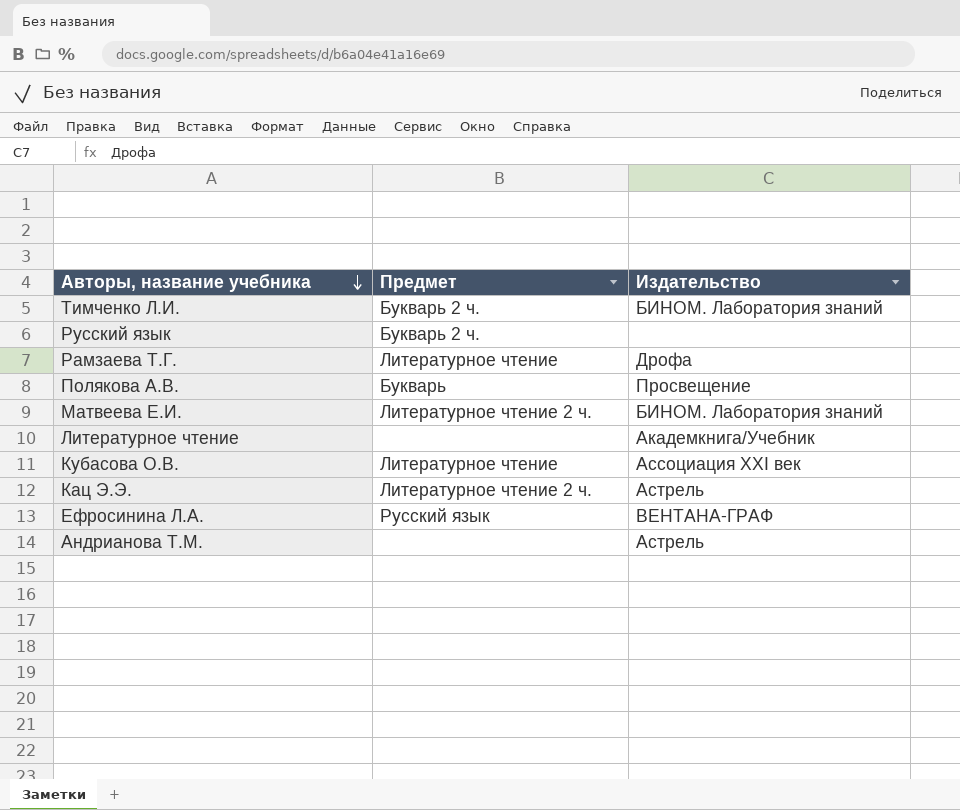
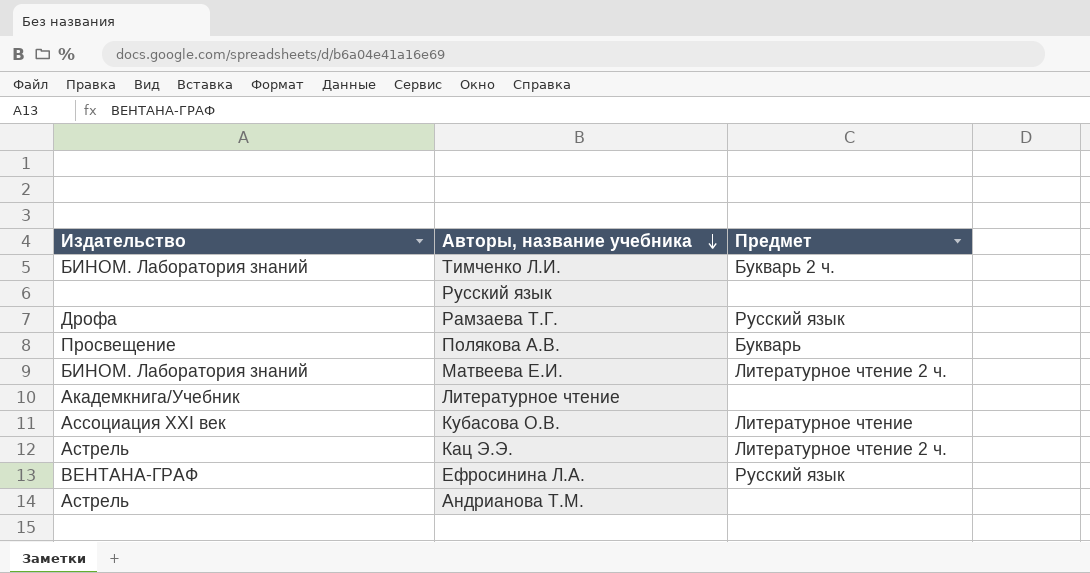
column Издательство | position: 3 -> 1
Русский язык | Предмет: Букварь 2 ч. -> none
Рамзаева Т.Г. | Предмет: Литературное чтение -> Русский язык

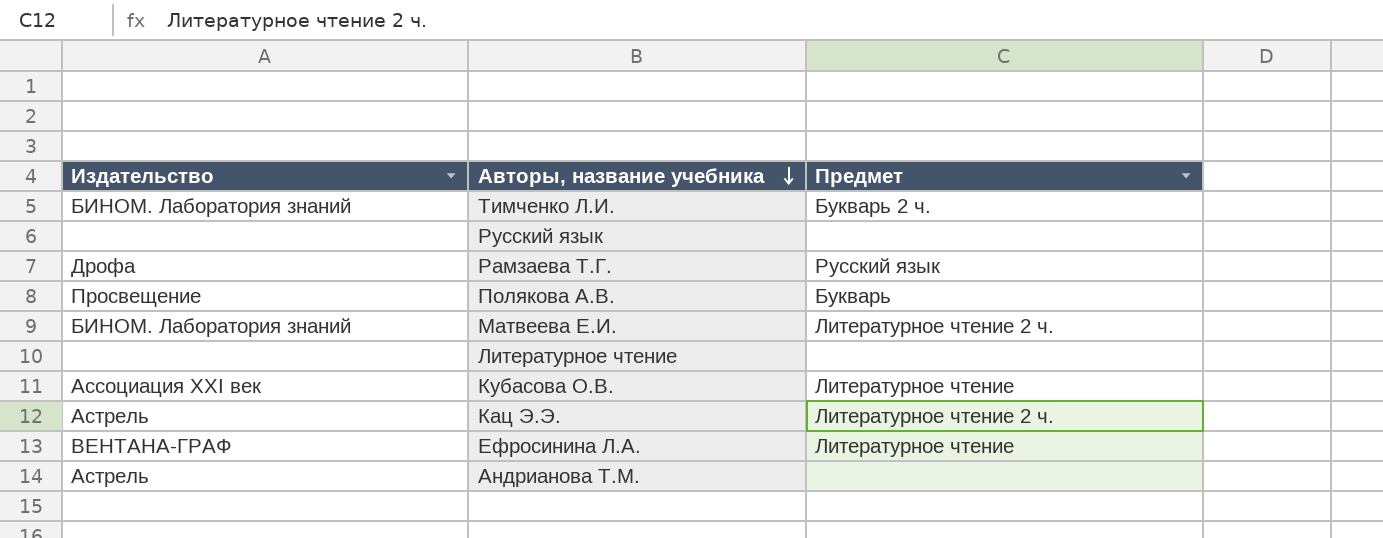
Литературное чтение | Издательство: Академкнига/Учебник -> none
Ефросинина Л.А. | Предмет: Русский язык -> Литературное чтение

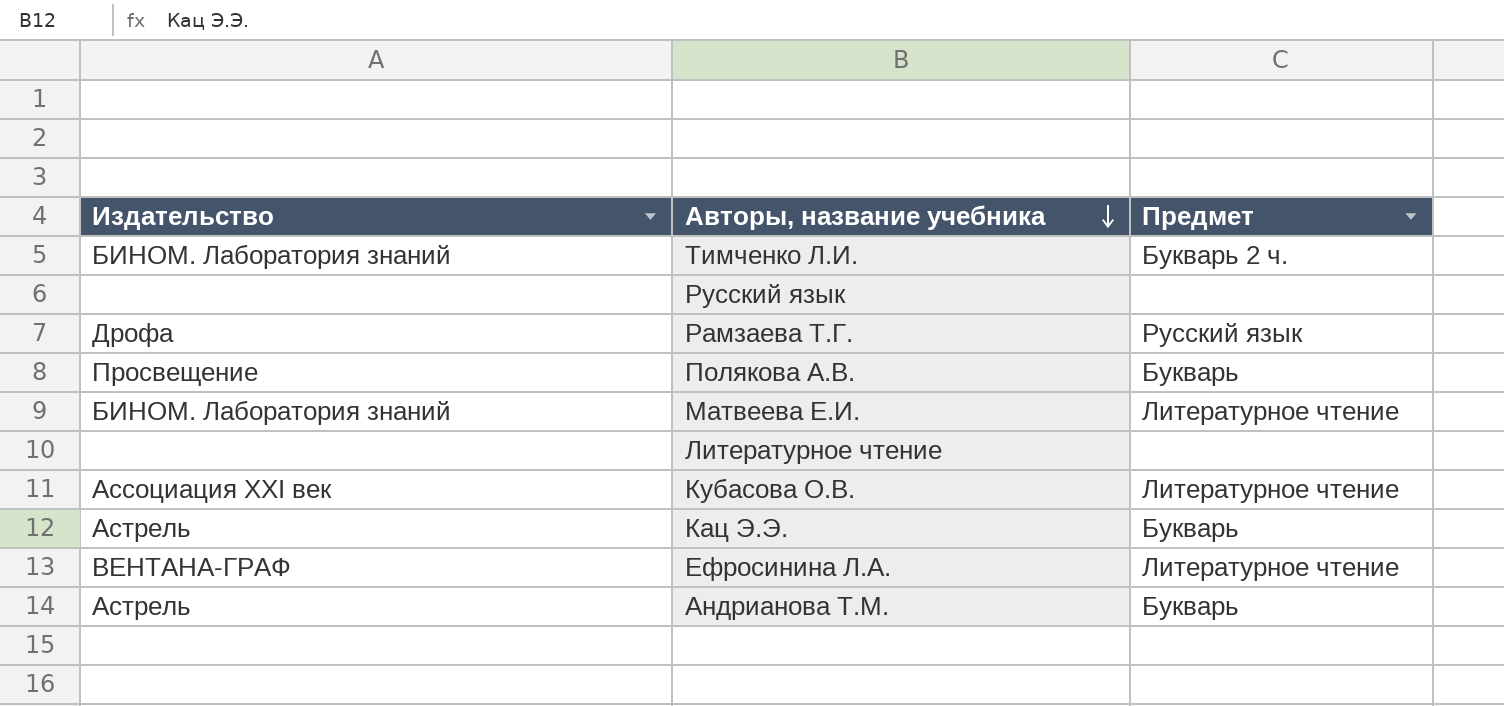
Матвеева Е.И. | Предмет: Литературное чтение 2 ч. -> Литературное чтение
Кац Э.Э. | Предмет: Литературное чтение 2 ч. -> Букварь
Андрианова Т.М. | Предмет: none -> Букварь

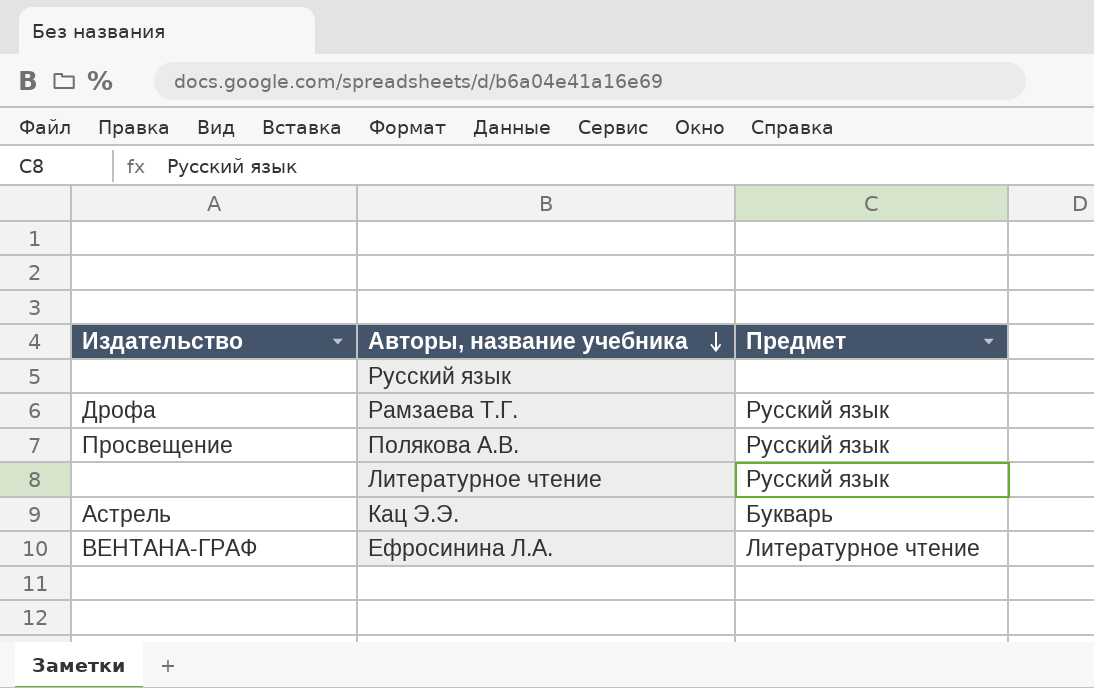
row Тимченко Л.И.: БИНОМ. Лаборатория знаний | Букварь 2 ч. -> none
row Матвеева Е.И.: БИНОМ. Лаборатория знаний | Литературное чтение -> none
row Кубасова О.В.: Ассоциация ХХI век | Литературное чтение -> none
row Андрианова Т.М.: Астрель | Букварь -> none
Полякова А.В. | Предмет: Букварь -> Русский язык
Литературное чтение | Предмет: none -> Русский язык

